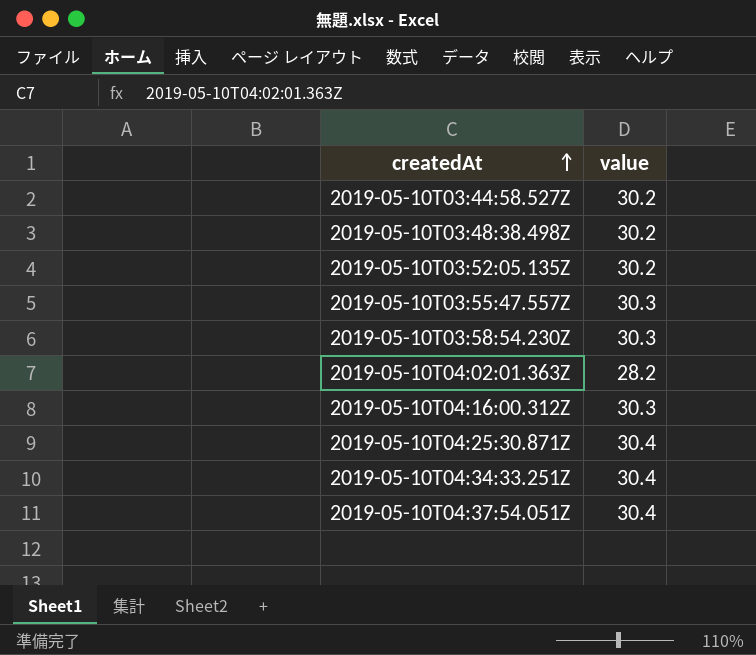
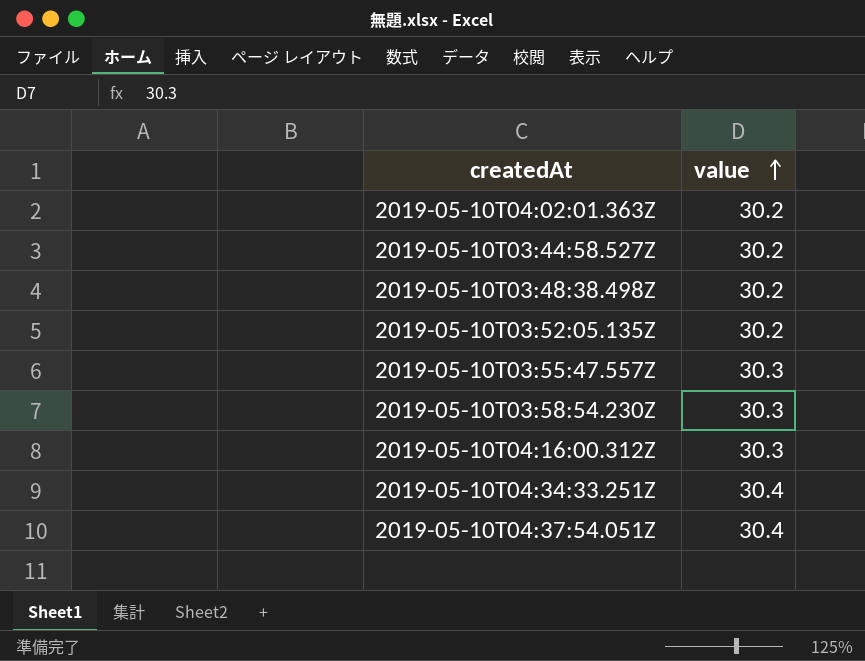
row order: createdAt ascending -> value ascending
row 2019-05-10T04:25:30.871Z: 30.4 -> none
2019-05-10T04:02:01.363Z | value: 28.2 -> 30.2

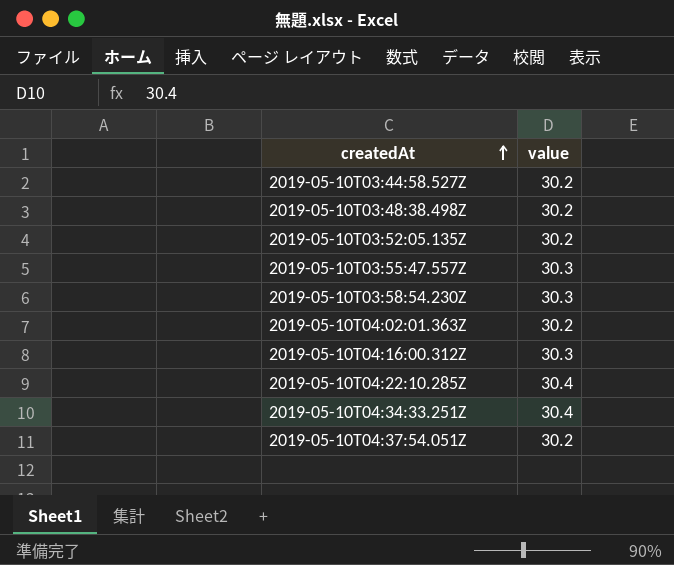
row order: value ascending -> createdAt ascending
row 2019-05-10T04:22:10.285Z: none -> 30.4
2019-05-10T04:37:54.051Z | value: 30.4 -> 30.2

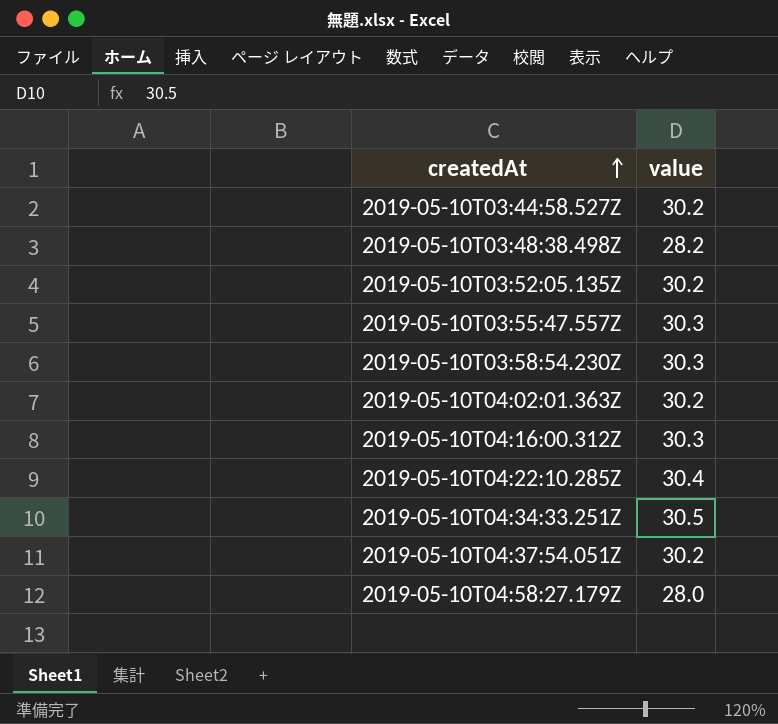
2019-05-10T03:48:38.498Z | value: 30.2 -> 28.2
2019-05-10T04:34:33.251Z | value: 30.4 -> 30.5
row 2019-05-10T04:58:27.179Z: none -> 28.0

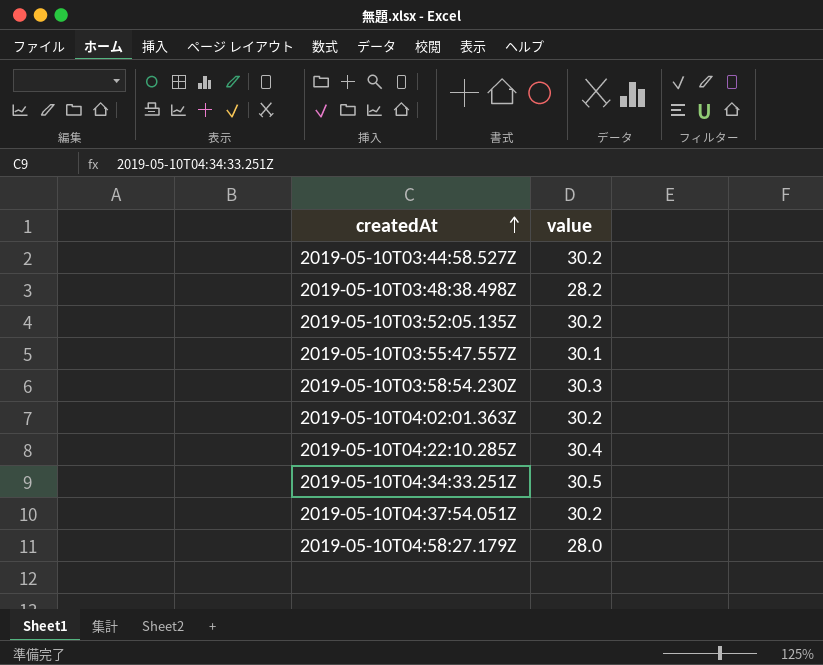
row 2019-05-10T04:16:00.312Z: 30.3 -> none
2019-05-10T03:55:47.557Z | value: 30.3 -> 30.1

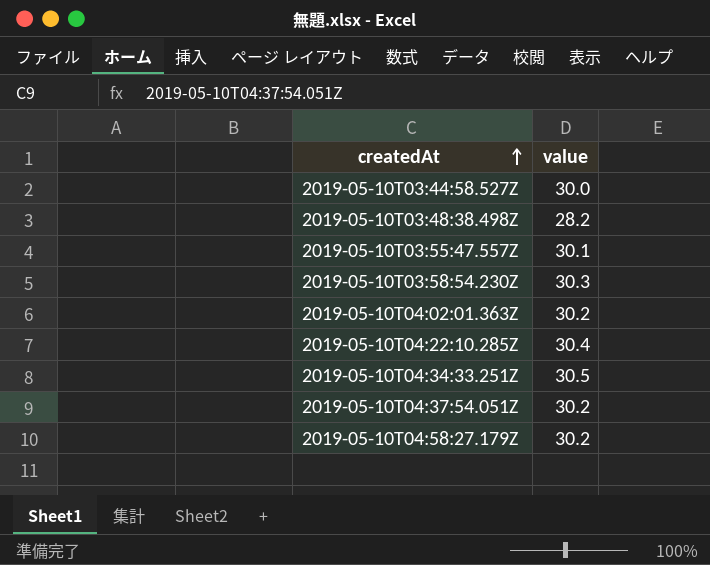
row 2019-05-10T03:52:05.135Z: 30.2 -> none
2019-05-10T03:44:58.527Z | value: 30.2 -> 30.0
2019-05-10T04:58:27.179Z | value: 28.0 -> 30.2

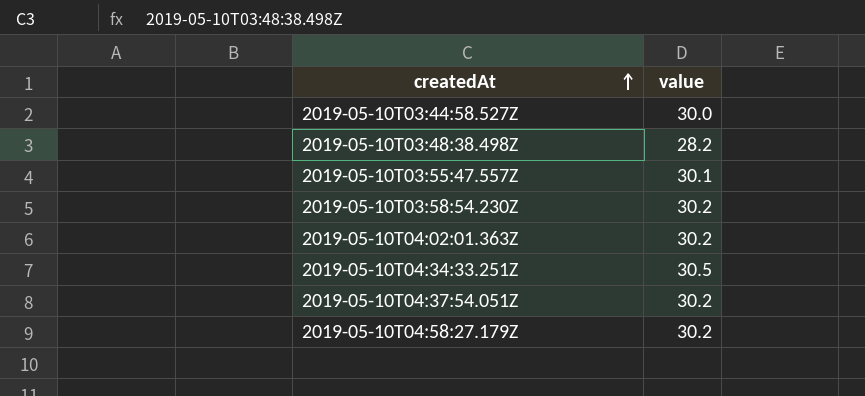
row 2019-05-10T04:22:10.285Z: 30.4 -> none
2019-05-10T03:58:54.230Z | value: 30.3 -> 30.2

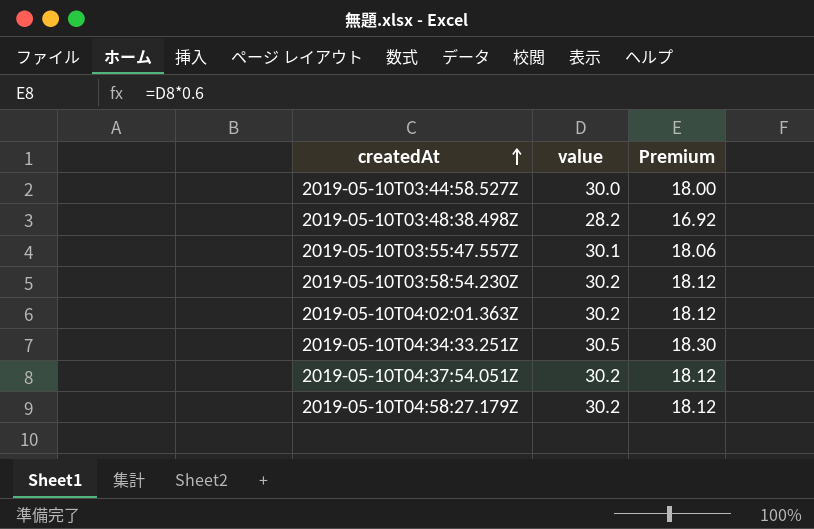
column Premium | formula: none -> [value] * 0.6

